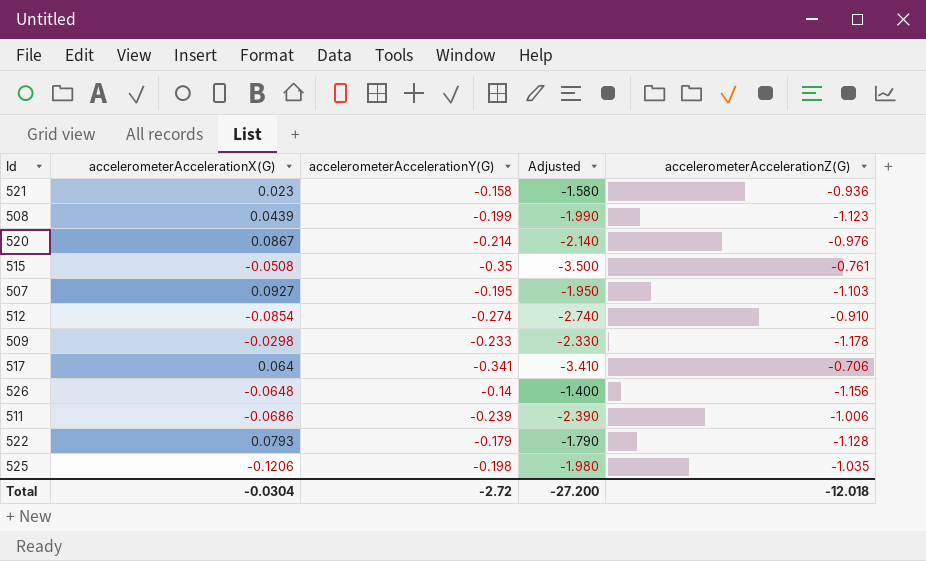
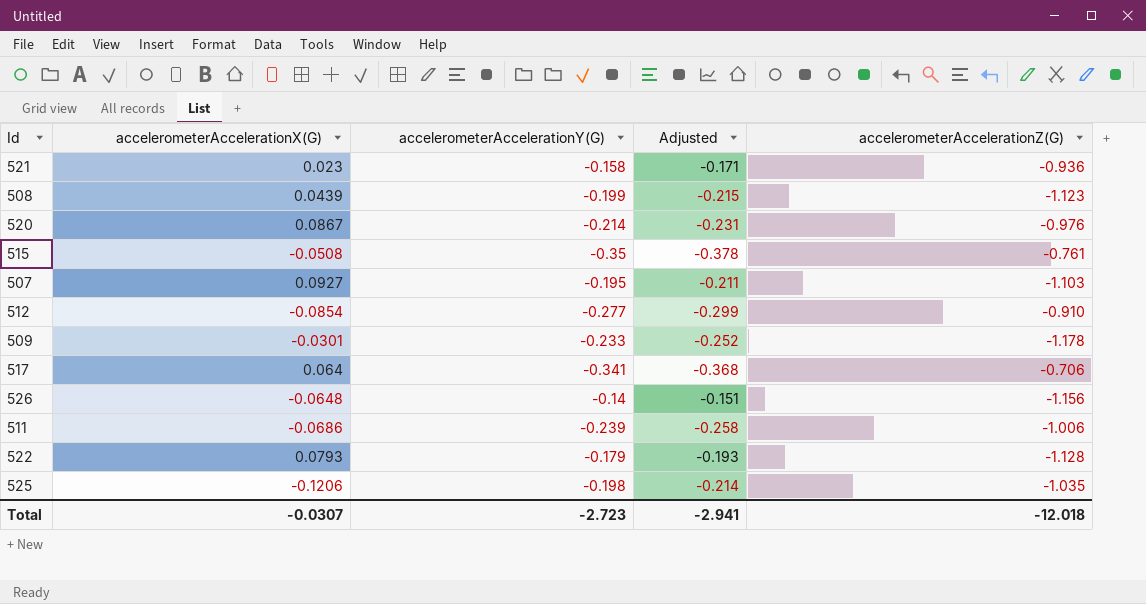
column Adjusted | formula: [accelerometerAccelerationY(G)] * 10 -> [accelerometerAccelerationY(G)] * 1.08
512 | accelerometerAccelerationY(G): -0.274 -> -0.277
509 | accelerometerAccelerationX(G): -0.0298 -> -0.0301
Total | accelerometerAccelerationX(G): -0.0304 -> -0.0307
Total | accelerometerAccelerationY(G): -2.72 -> -2.723
Total | Adjusted: -27.200 -> -2.941

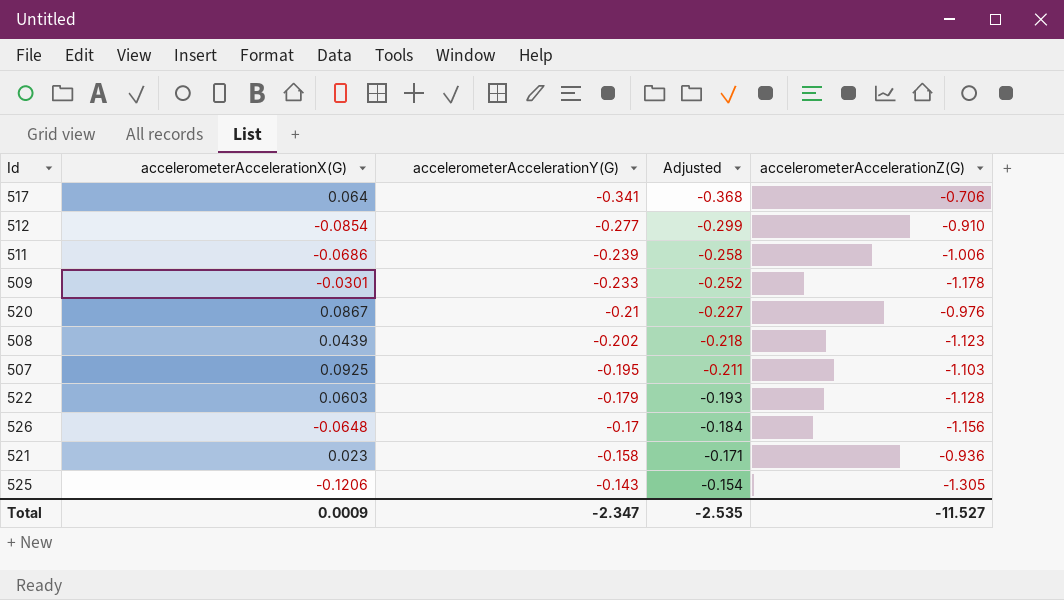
row order: none -> accelerometerAccelerationY(G) ascending
row 515: -0.0508 | -0.35 | -0.378 | -0.761 -> none
520 | accelerometerAccelerationY(G): -0.214 -> -0.21
520 | Adjusted: -0.231 -> -0.227
508 | accelerometerAccelerationY(G): -0.199 -> -0.202
508 | Adjusted: -0.215 -> -0.218
507 | accelerometerAccelerationX(G): 0.0927 -> 0.0925
522 | accelerometerAccelerationX(G): 0.0793 -> 0.0603
526 | accelerometerAccelerationY(G): -0.14 -> -0.17
526 | Adjusted: -0.151 -> -0.184
525 | accelerometerAccelerationY(G): -0.198 -> -0.143
525 | Adjusted: -0.214 -> -0.154
525 | accelerometerAccelerationZ(G): -1.035 -> -1.305
Total | accelerometerAccelerationX(G): -0.0307 -> 0.0009
Total | accelerometerAccelerationY(G): -2.723 -> -2.347
Total | Adjusted: -2.941 -> -2.535
Total | accelerometerAccelerationZ(G): -12.018 -> -11.527

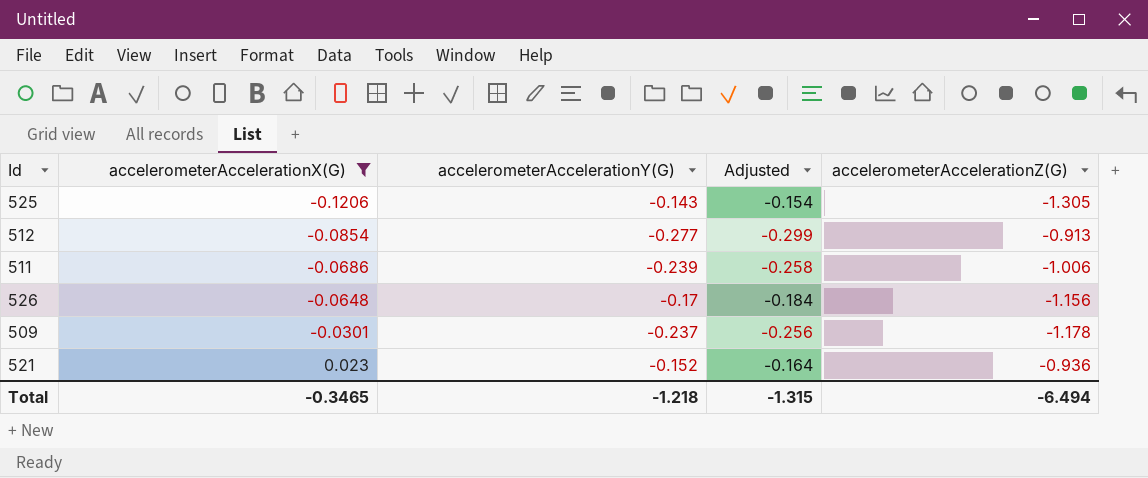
filter: none -> accelerometerAccelerationX(G) <= 0.023
row order: accelerometerAccelerationY(G) ascending -> accelerometerAccelerationX(G) ascending
512 | accelerometerAccelerationZ(G): -0.910 -> -0.913
509 | accelerometerAccelerationY(G): -0.233 -> -0.237
509 | Adjusted: -0.252 -> -0.256
521 | accelerometerAccelerationY(G): -0.158 -> -0.152
521 | Adjusted: -0.171 -> -0.164
Total | accelerometerAccelerationX(G): 0.0009 -> -0.3465
Total | accelerometerAccelerationY(G): -2.347 -> -1.218
Total | Adjusted: -2.535 -> -1.315
Total | accelerometerAccelerationZ(G): -11.527 -> -6.494

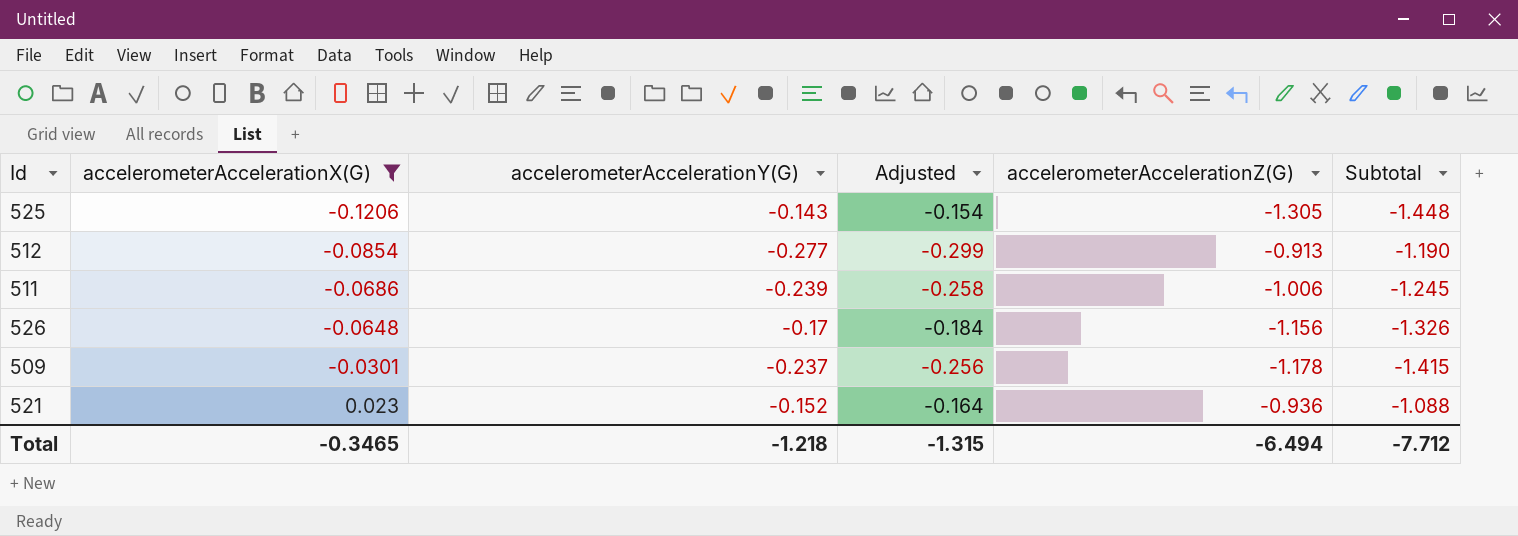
column Subtotal | formula: none -> [accelerometerAccelerationY(G)] + [accelerometerAccelerationZ(G)]

